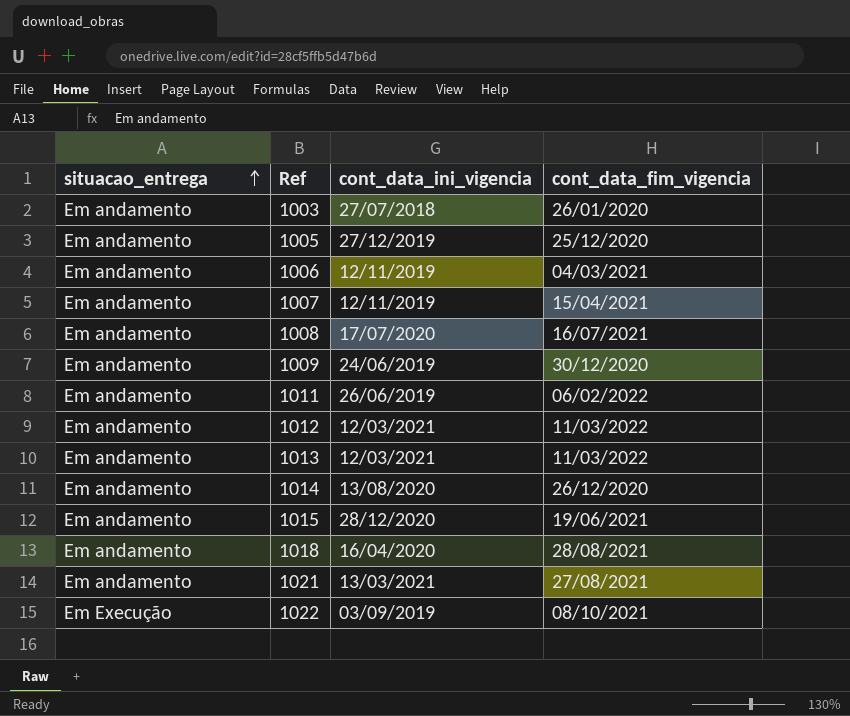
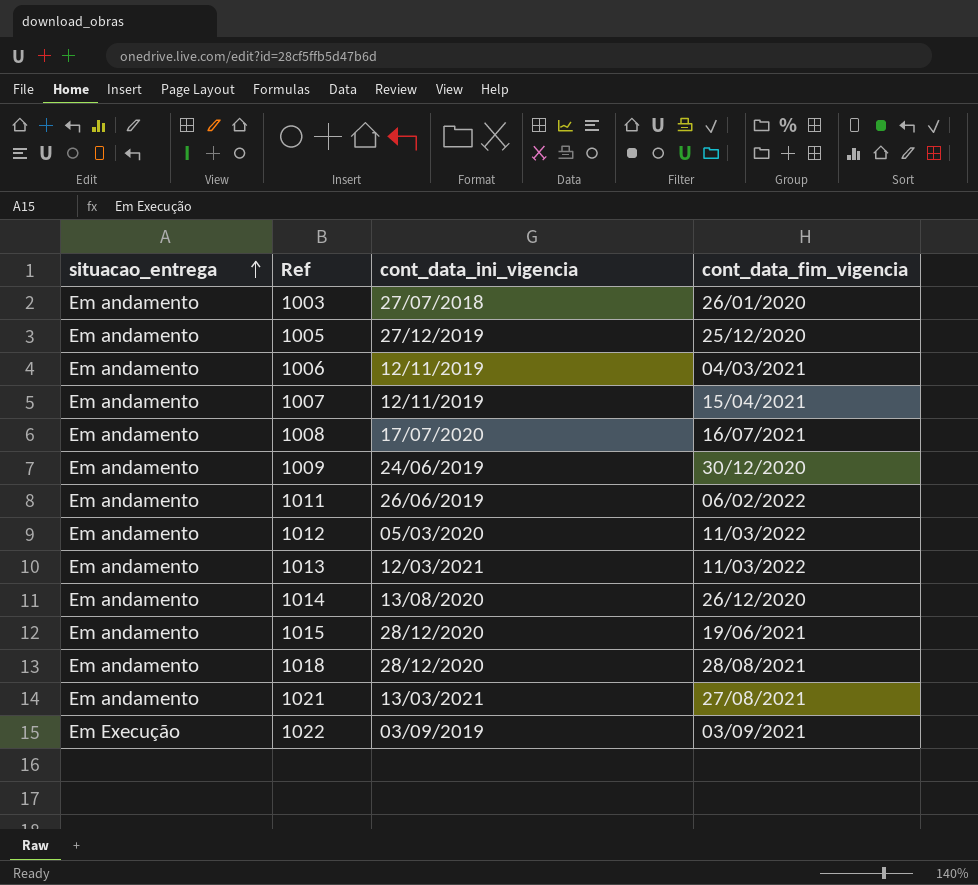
1012 | cont_data_ini_vigencia: 12/03/2021 -> 05/03/2020
1018 | cont_data_ini_vigencia: 16/04/2020 -> 28/12/2020
1022 | cont_data_fim_vigencia: 08/10/2021 -> 03/09/2021

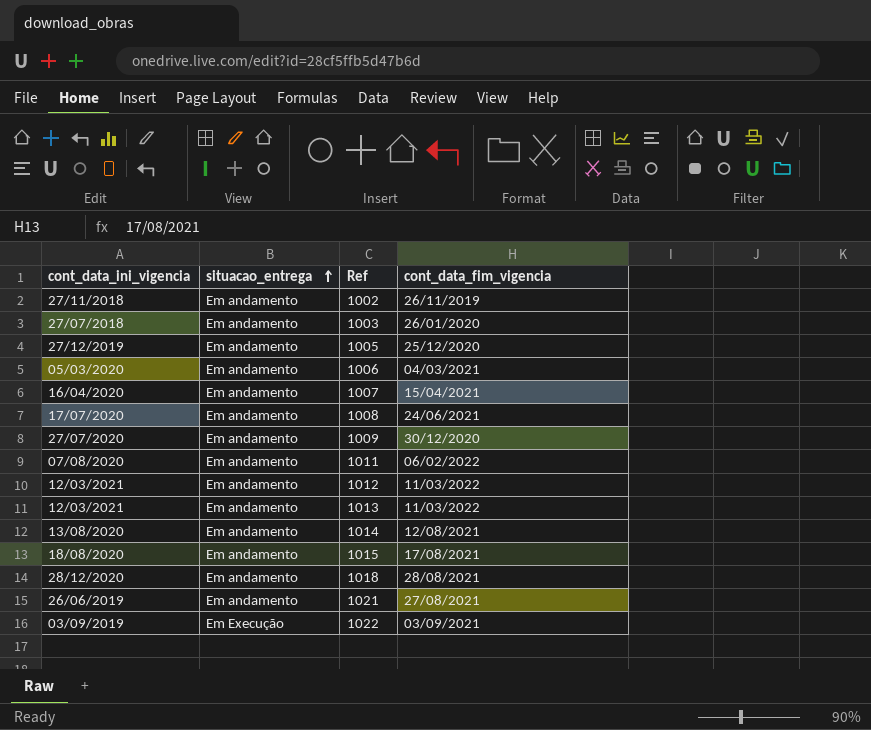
column cont_data_ini_vigencia | position: 3 -> 1
row 1002: none -> 27/11/2018 | Em andamento | 26/11/2019
1006 | cont_data_ini_vigencia: 12/11/2019 -> 05/03/2020
1007 | cont_data_ini_vigencia: 12/11/2019 -> 16/04/2020
1008 | cont_data_fim_vigencia: 16/07/2021 -> 24/06/2021
1009 | cont_data_ini_vigencia: 24/06/2019 -> 27/07/2020
1011 | cont_data_ini_vigencia: 26/06/2019 -> 07/08/2020
1012 | cont_data_ini_vigencia: 05/03/2020 -> 12/03/2021
1014 | cont_data_fim_vigencia: 26/12/2020 -> 12/08/2021
1015 | cont_data_ini_vigencia: 28/12/2020 -> 18/08/2020
1015 | cont_data_fim_vigencia: 19/06/2021 -> 17/08/2021
1021 | cont_data_ini_vigencia: 13/03/2021 -> 26/06/2019

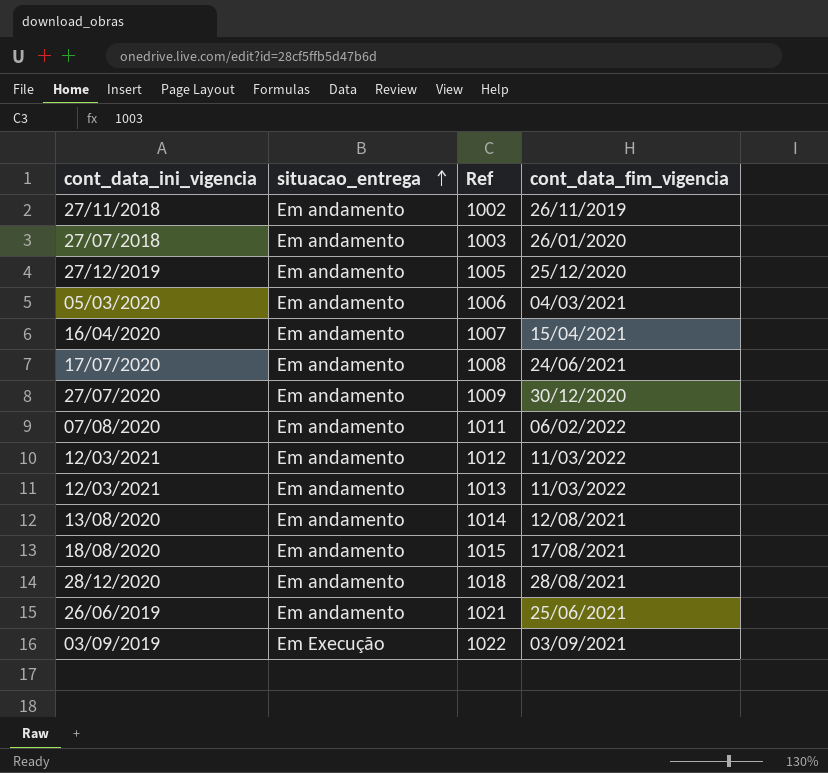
1021 | cont_data_fim_vigencia: 27/08/2021 -> 25/06/2021

